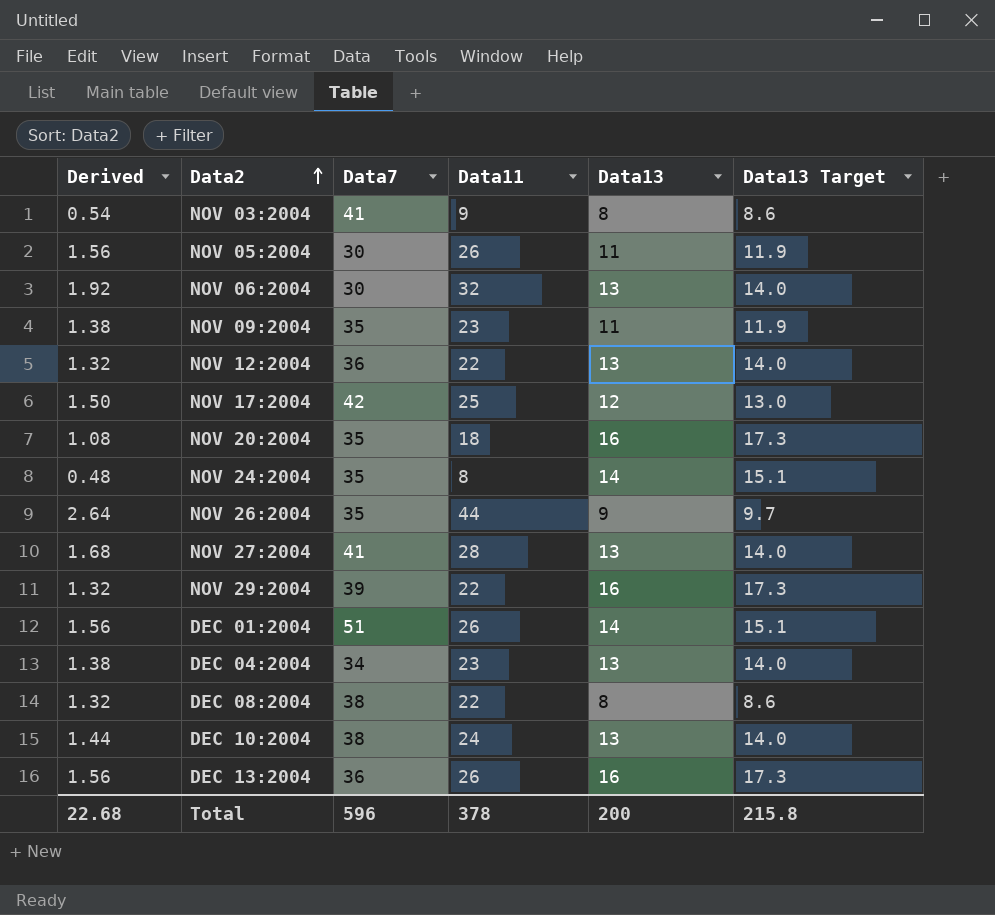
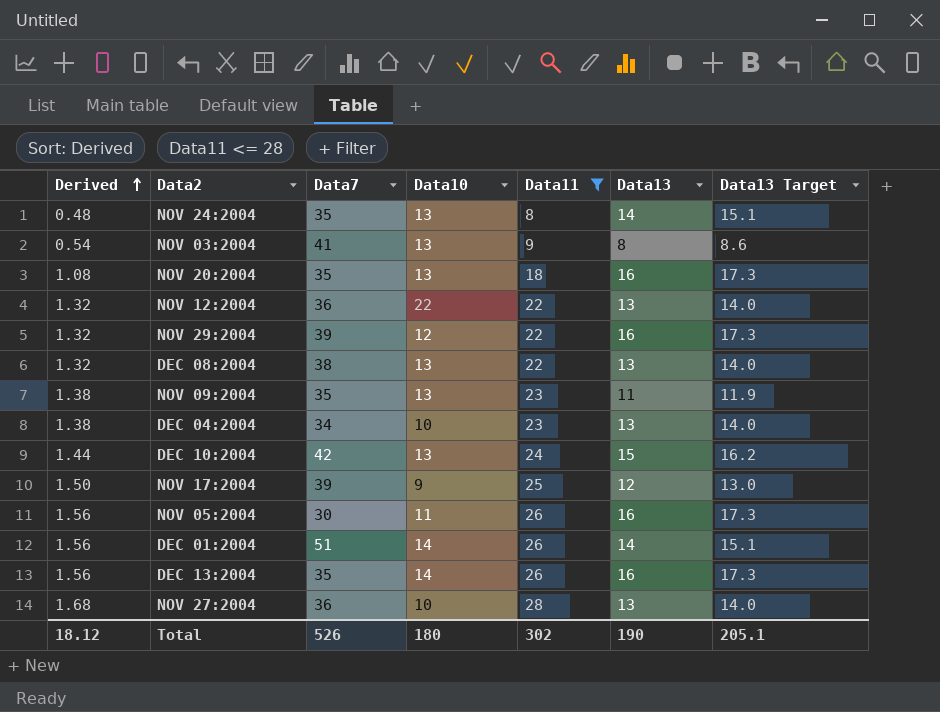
filter: none -> Data11 <= 28
row order: Data2 ascending -> Derived ascending
column Data10 | position: none -> 4
DEC 08:2004 | Data13: 8 -> 13
DEC 08:2004 | Data13 Target: 8.6 -> 14.0
DEC 10:2004 | Data7: 38 -> 42
DEC 10:2004 | Data13: 13 -> 15
DEC 10:2004 | Data13 Target: 14.0 -> 16.2
NOV 17:2004 | Data7: 42 -> 39
NOV 05:2004 | Data13: 11 -> 16
NOV 05:2004 | Data13 Target: 11.9 -> 17.3
DEC 13:2004 | Data7: 36 -> 35
NOV 27:2004 | Data7: 41 -> 36
Total | Derived: 22.68 -> 18.12
Total | Data7: 596 -> 526
Total | Data11: 378 -> 302
Total | Data13: 200 -> 190
Total | Data13 Target: 215.8 -> 205.1

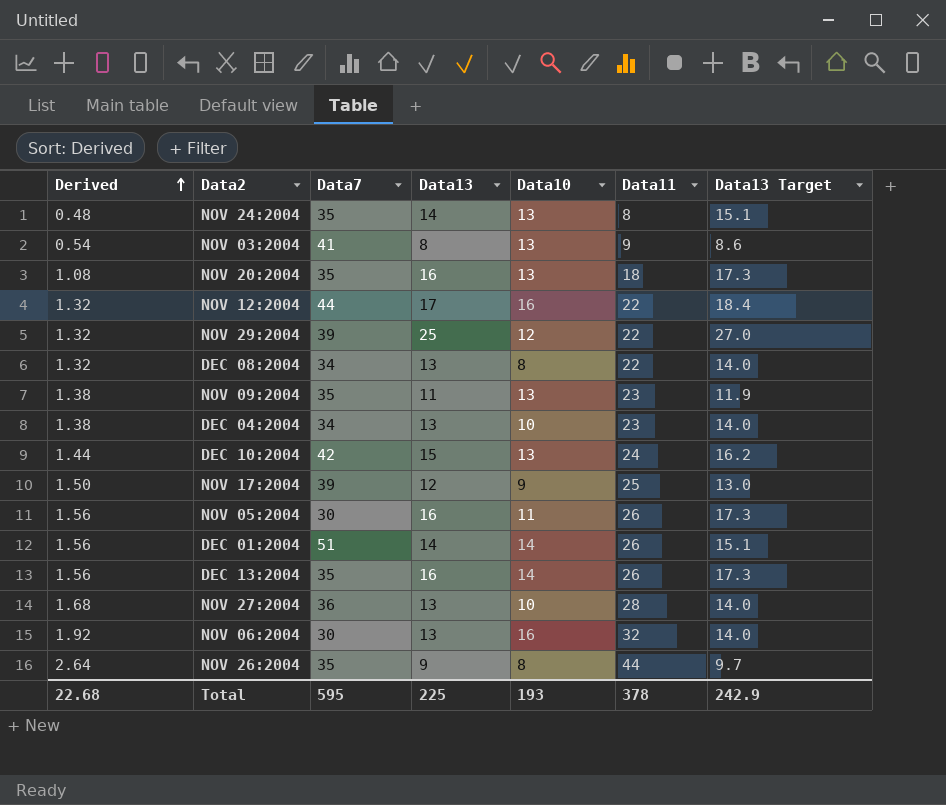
filter: Data11 <= 28 -> none
column Data13 | position: 6 -> 4
NOV 12:2004 | Data7: 36 -> 44
NOV 12:2004 | Data13: 13 -> 17
NOV 12:2004 | Data10: 22 -> 16
NOV 12:2004 | Data13 Target: 14.0 -> 18.4
NOV 29:2004 | Data13: 16 -> 25
NOV 29:2004 | Data13 Target: 17.3 -> 27.0
DEC 08:2004 | Data7: 38 -> 34
DEC 08:2004 | Data10: 13 -> 8
Total | Derived: 18.12 -> 22.68
Total | Data7: 526 -> 595
Total | Data13: 190 -> 225
Total | Data10: 180 -> 193
Total | Data11: 302 -> 378
Total | Data13 Target: 205.1 -> 242.9

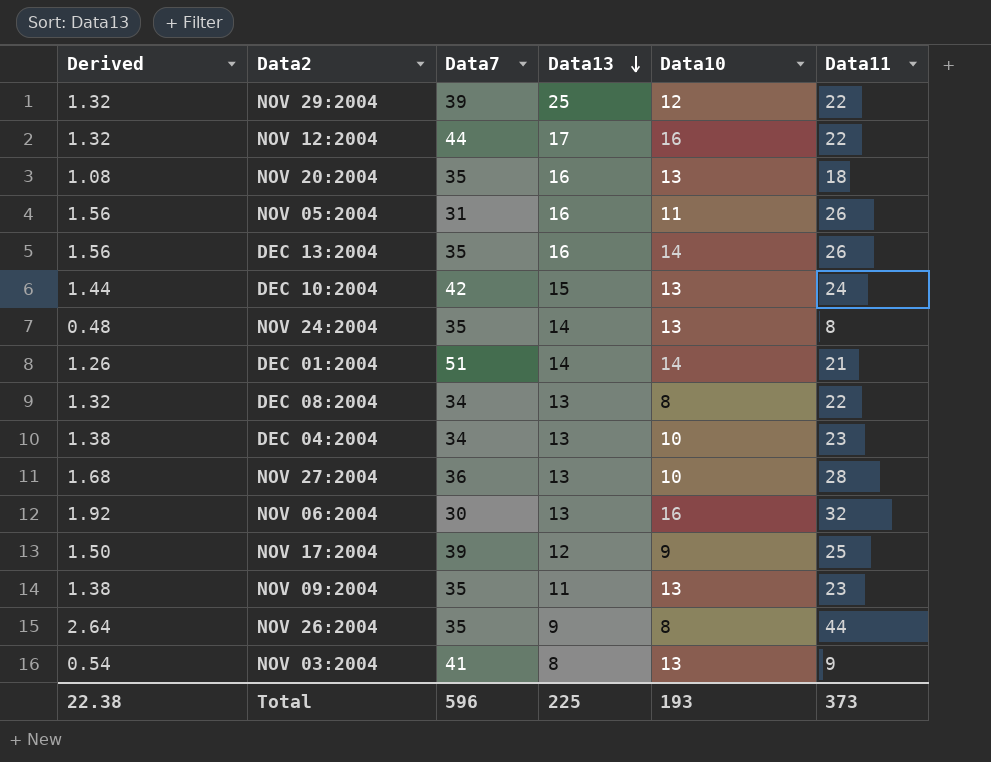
row order: Derived ascending -> Data13 descending
column Data13 Target | formula: [Data13] * 1.08 -> none
NOV 05:2004 | Data7: 30 -> 31
DEC 01:2004 | Derived: 1.56 -> 1.26
DEC 01:2004 | Data11: 26 -> 21
Total | Derived: 22.68 -> 22.38
Total | Data7: 595 -> 596
Total | Data11: 378 -> 373

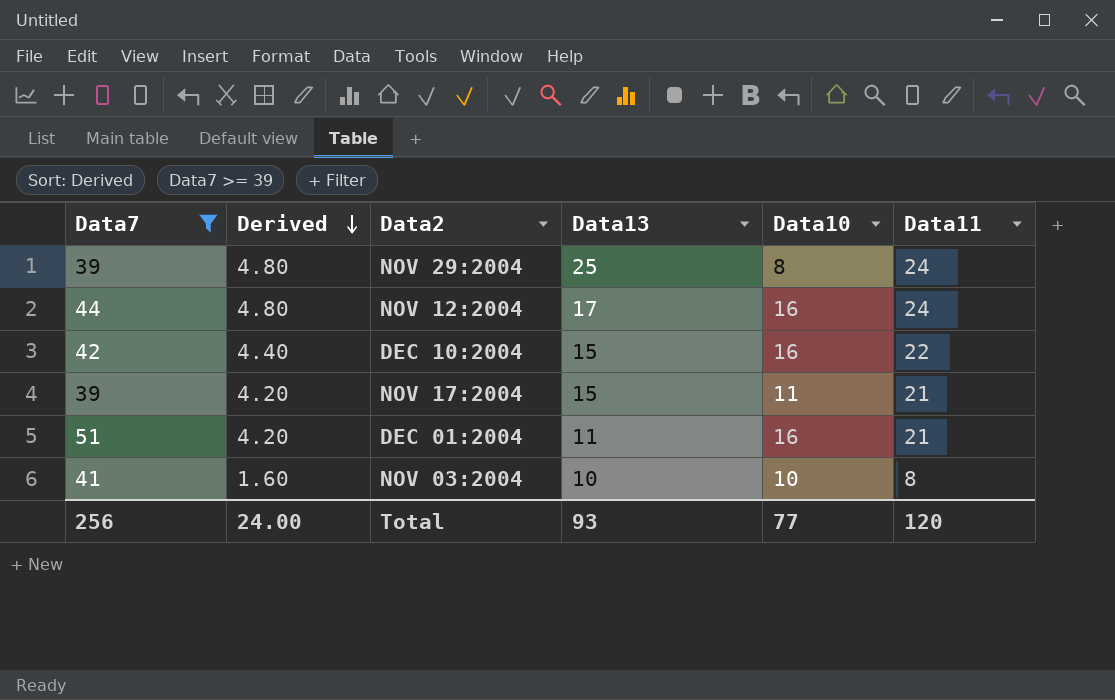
filter: none -> Data7 >= 39
row order: Data13 descending -> Derived descending
column Data7 | position: 3 -> 1
column Derived | formula: [Data11] * 0.06 -> [Data11] * 0.2
NOV 29:2004 | Data10: 12 -> 8
NOV 29:2004 | Data11: 22 -> 24
NOV 12:2004 | Data11: 22 -> 24
DEC 10:2004 | Data10: 13 -> 16
DEC 10:2004 | Data11: 24 -> 22
NOV 17:2004 | Data13: 12 -> 15
NOV 17:2004 | Data10: 9 -> 11
NOV 17:2004 | Data11: 25 -> 21
DEC 01:2004 | Data13: 14 -> 11
DEC 01:2004 | Data10: 14 -> 16
NOV 03:2004 | Data13: 8 -> 10
NOV 03:2004 | Data10: 13 -> 10
NOV 03:2004 | Data11: 9 -> 8
Total | Data7: 596 -> 256
Total | Derived: 22.38 -> 24.00
Total | Data13: 225 -> 93
Total | Data10: 193 -> 77
Total | Data11: 373 -> 120

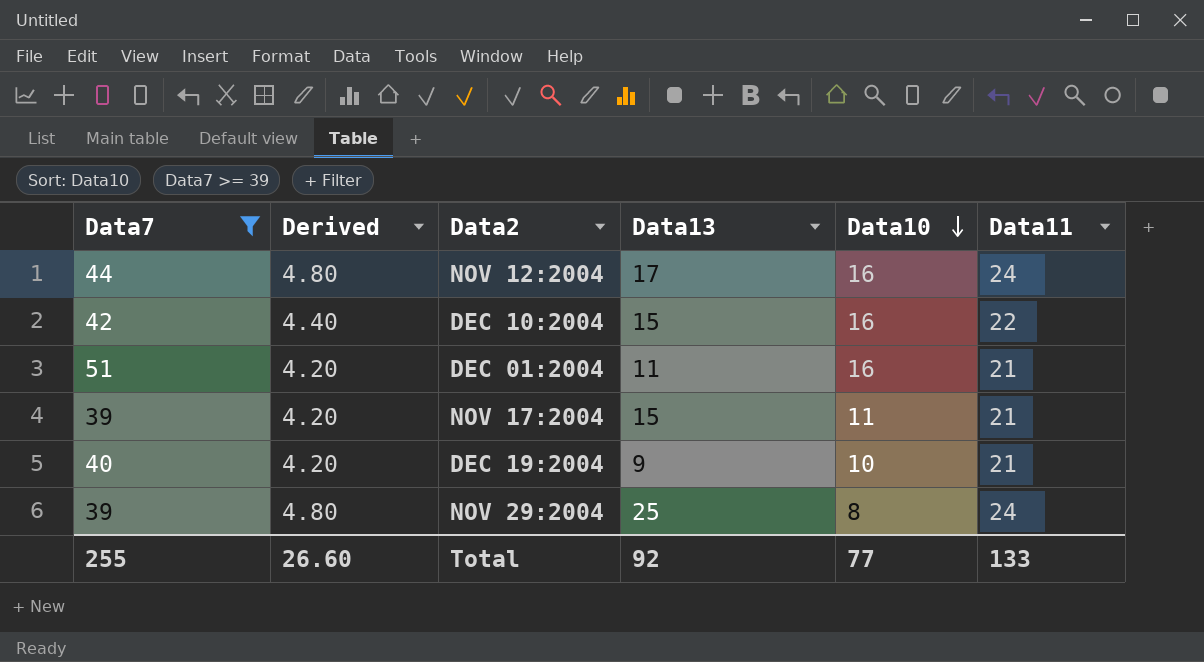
row order: Derived descending -> Data10 descending
row NOV 03:2004: 41 | 1.60 | 10 | 10 | 8 -> none
row DEC 19:2004: none -> 40 | 4.20 | 9 | 10 | 21
Total | Data7: 256 -> 255
Total | Derived: 24.00 -> 26.60
Total | Data13: 93 -> 92
Total | Data11: 120 -> 133

